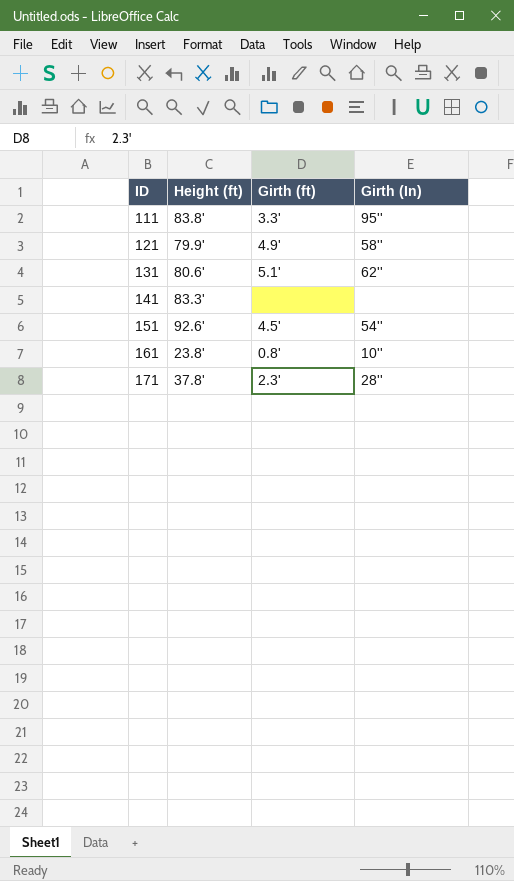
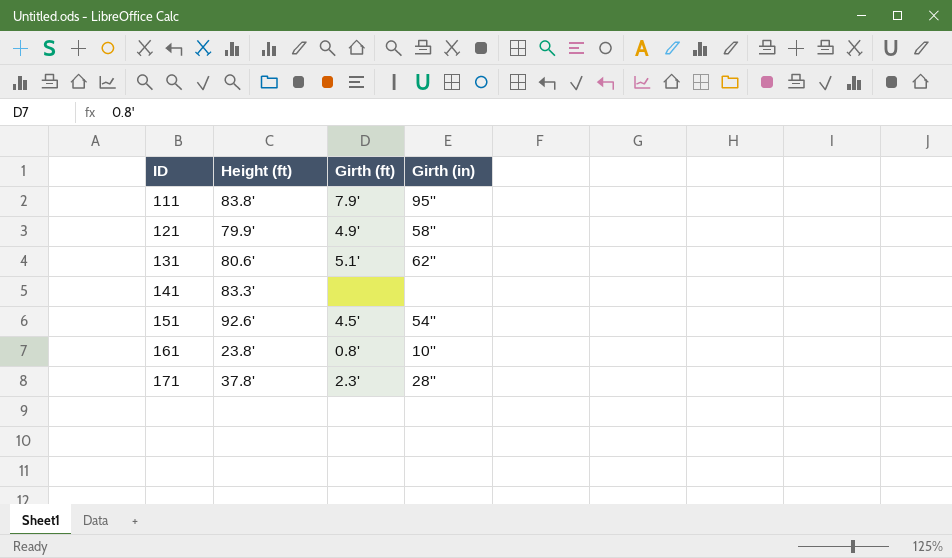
column name: Girth (In) -> Girth (in)
111 | Girth (ft): 3.3' -> 7.9'

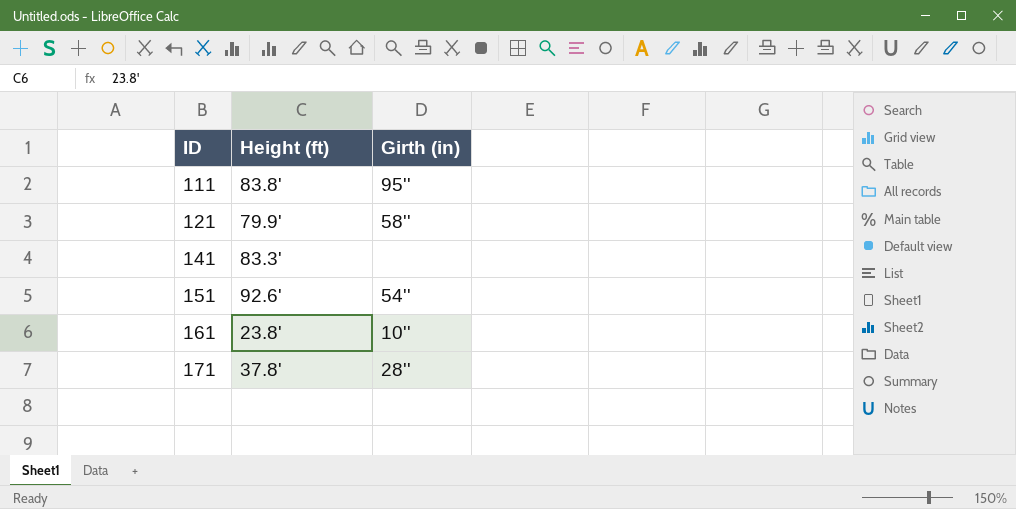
column Girth (ft) | position: 3 -> none
row 131: 80.6' | 5.1' | 62'' -> none

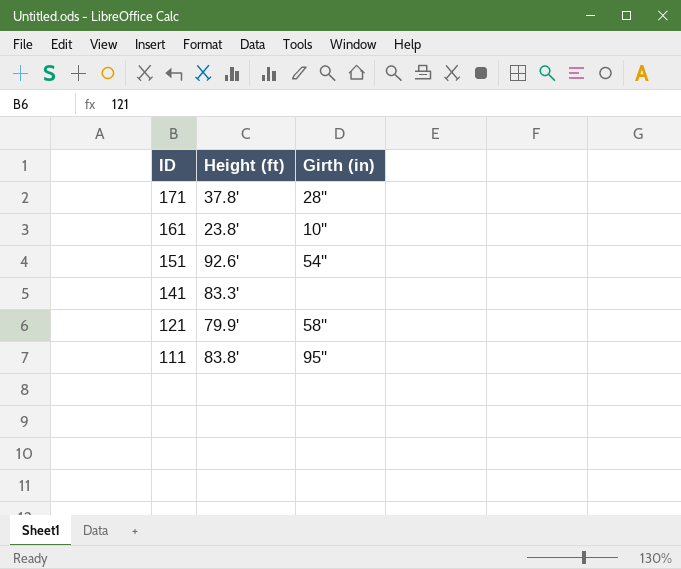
row order: ID ascending -> ID descending

